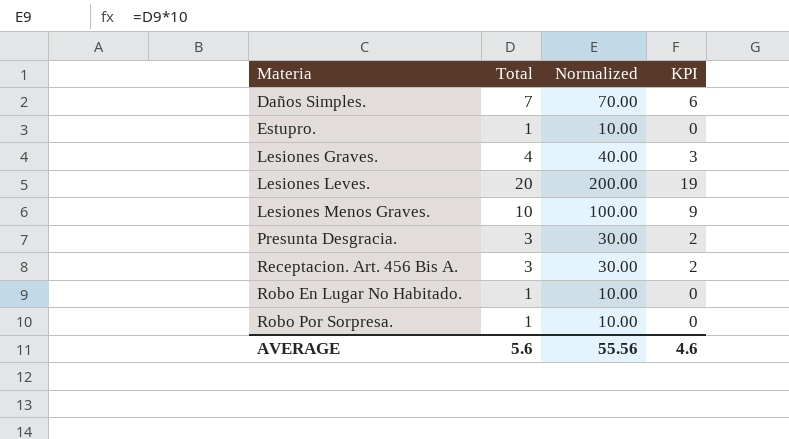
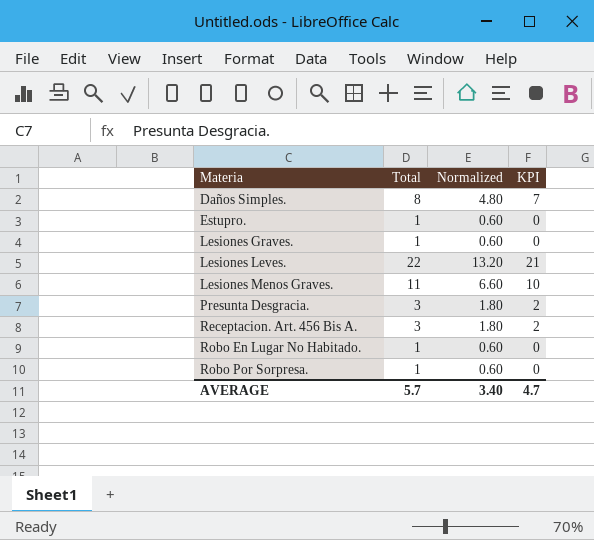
column Normalized | formula: [Total] * 10 -> [Total] * 0.6
Daños Simples. | Total: 7 -> 8
Daños Simples. | KPI: 6 -> 7
Lesiones Graves. | Total: 4 -> 1
Lesiones Graves. | KPI: 3 -> 0
Lesiones Leves. | Total: 20 -> 22
Lesiones Leves. | KPI: 19 -> 21
Lesiones Menos Graves. | Total: 10 -> 11
Lesiones Menos Graves. | KPI: 9 -> 10
AVERAGE | Total: 5.6 -> 5.7
AVERAGE | Normalized: 55.56 -> 3.40
AVERAGE | KPI: 4.6 -> 4.7

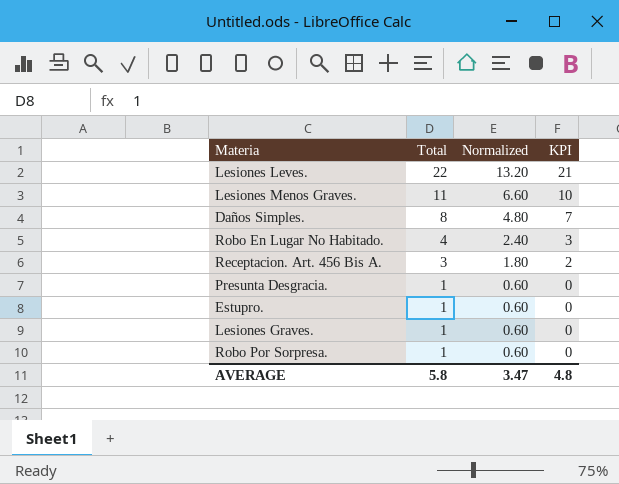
row order: Materia ascending -> Total descending
Robo En Lugar No Habitado. | Total: 1 -> 4
Robo En Lugar No Habitado. | Normalized: 0.60 -> 2.40
Robo En Lugar No Habitado. | KPI: 0 -> 3
Presunta Desgracia. | Total: 3 -> 1
Presunta Desgracia. | Normalized: 1.80 -> 0.60
Presunta Desgracia. | KPI: 2 -> 0
AVERAGE | Total: 5.7 -> 5.8
AVERAGE | Normalized: 3.40 -> 3.47
AVERAGE | KPI: 4.7 -> 4.8

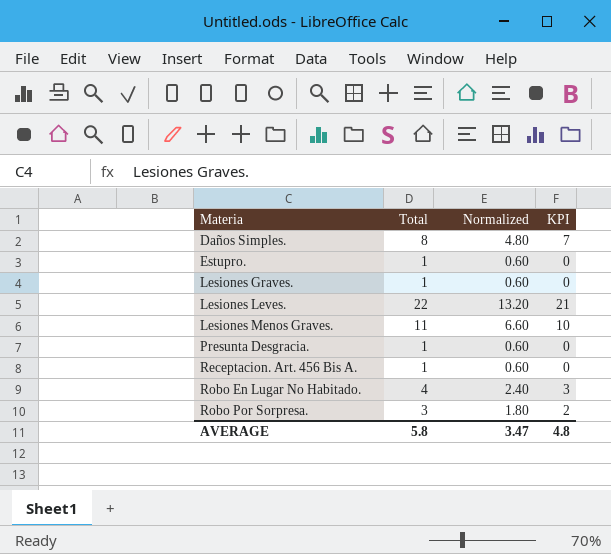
row order: Total descending -> Materia ascending
Receptacion. Art. 456 Bis A. | Total: 3 -> 1
Receptacion. Art. 456 Bis A. | Normalized: 1.80 -> 0.60
Receptacion. Art. 456 Bis A. | KPI: 2 -> 0
Robo Por Sorpresa. | Total: 1 -> 3
Robo Por Sorpresa. | Normalized: 0.60 -> 1.80
Robo Por Sorpresa. | KPI: 0 -> 2

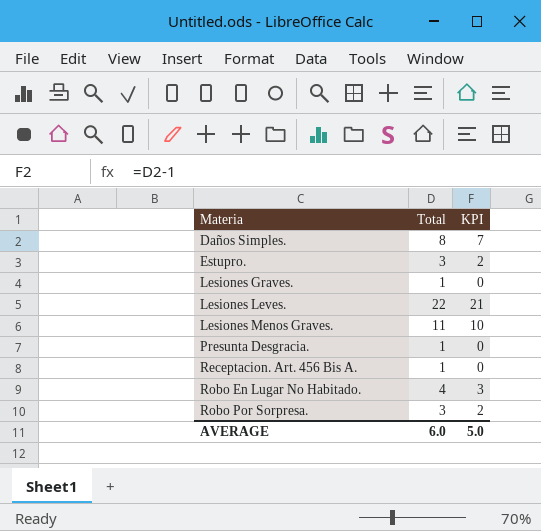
column Normalized | formula: [Total] * 0.6 -> none
Estupro. | Total: 1 -> 3
Estupro. | KPI: 0 -> 2
AVERAGE | Total: 5.8 -> 6.0
AVERAGE | KPI: 4.8 -> 5.0

